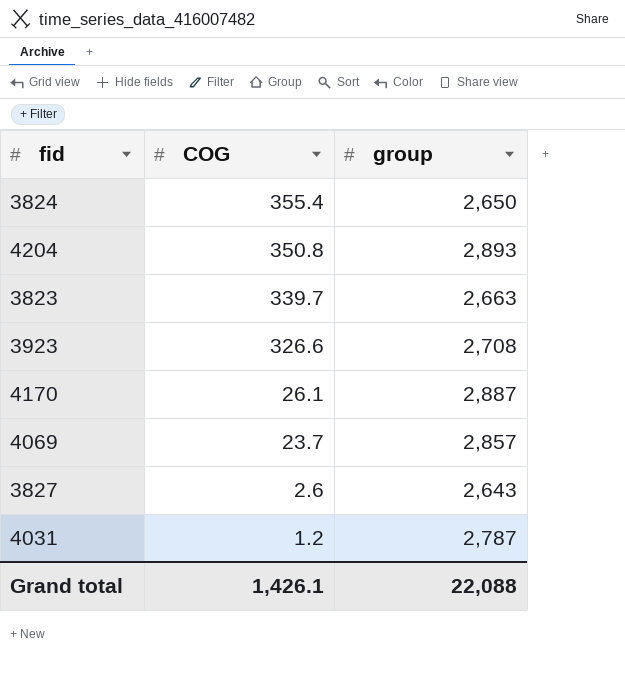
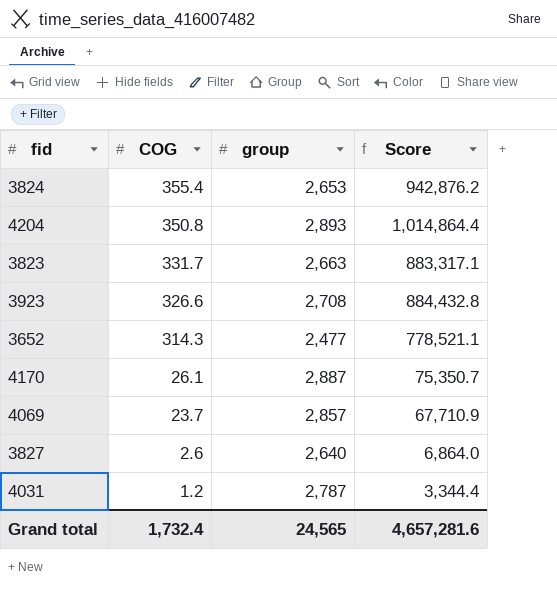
column Score | formula: none -> [COG] * [group]
3824 | group: 2,650 -> 2,653
3823 | COG: 339.7 -> 331.7
row 3652: none -> 314.3 | 2,477 | 778,521.1
3827 | group: 2,643 -> 2,640
Grand total | COG: 1,426.1 -> 1,732.4
Grand total | group: 22,088 -> 24,565

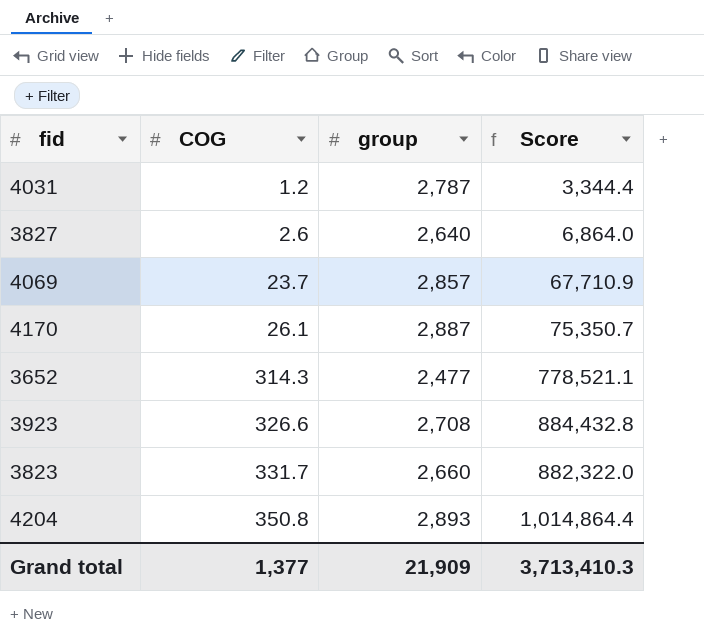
row order: COG descending -> COG ascending
row 3824: 355.4 | 2,653 | 942,876.2 -> none
3823 | group: 2,663 -> 2,660
3823 | Score: 883,317.1 -> 882,322.0
Grand total | COG: 1,732.4 -> 1,377
Grand total | group: 24,565 -> 21,909
Grand total | Score: 4,657,281.6 -> 3,713,410.3

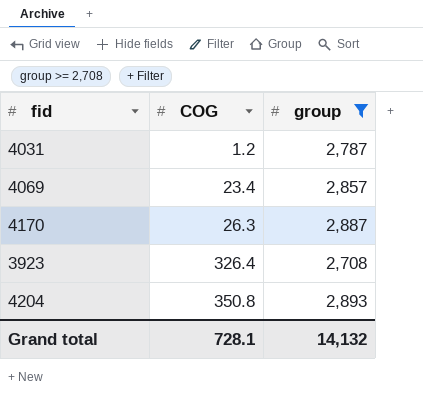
filter: none -> group >= 2,708
column Score | formula: [COG] * [group] -> none
4069 | COG: 23.7 -> 23.4
4170 | COG: 26.1 -> 26.3
3923 | COG: 326.6 -> 326.4
Grand total | COG: 1,377 -> 728.1
Grand total | group: 21,909 -> 14,132

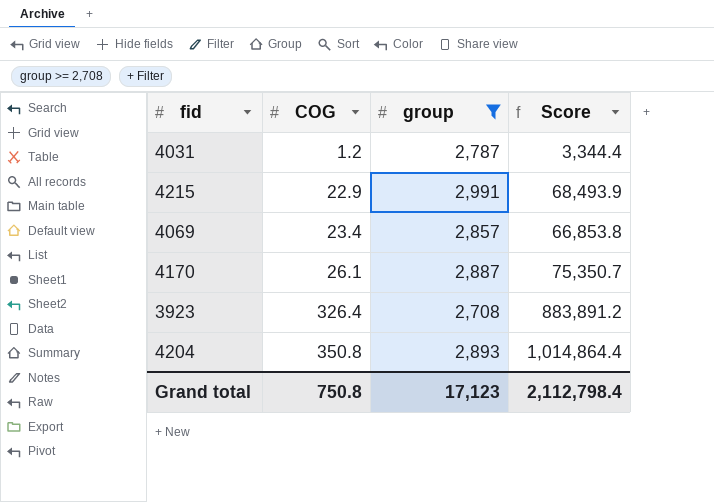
column Score | formula: none -> [COG] * [group]
row 4215: none -> 22.9 | 2,991 | 68,493.9
4170 | COG: 26.3 -> 26.1
Grand total | COG: 728.1 -> 750.8
Grand total | group: 14,132 -> 17,123

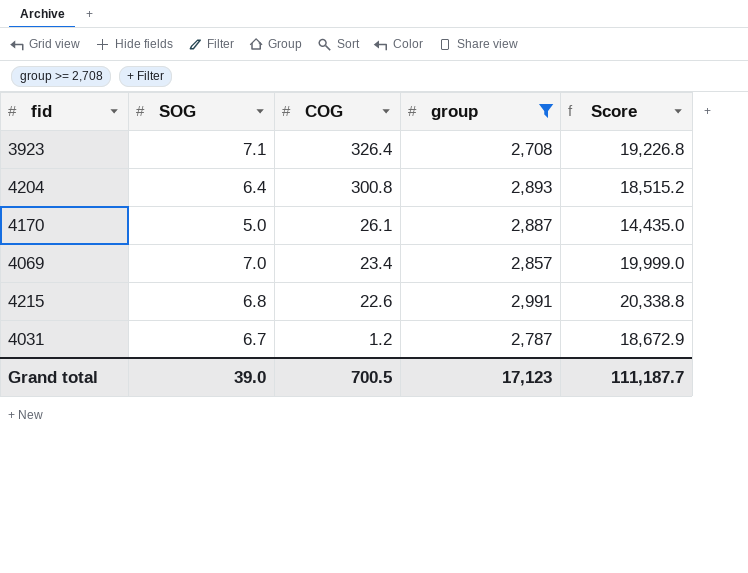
row order: COG ascending -> COG descending
column SOG | position: none -> 2
column Score | formula: [COG] * [group] -> [SOG] * [group]
4204 | COG: 350.8 -> 300.8
4215 | COG: 22.9 -> 22.6
Grand total | COG: 750.8 -> 700.5
Grand total | Score: 2,112,798.4 -> 111,187.7

